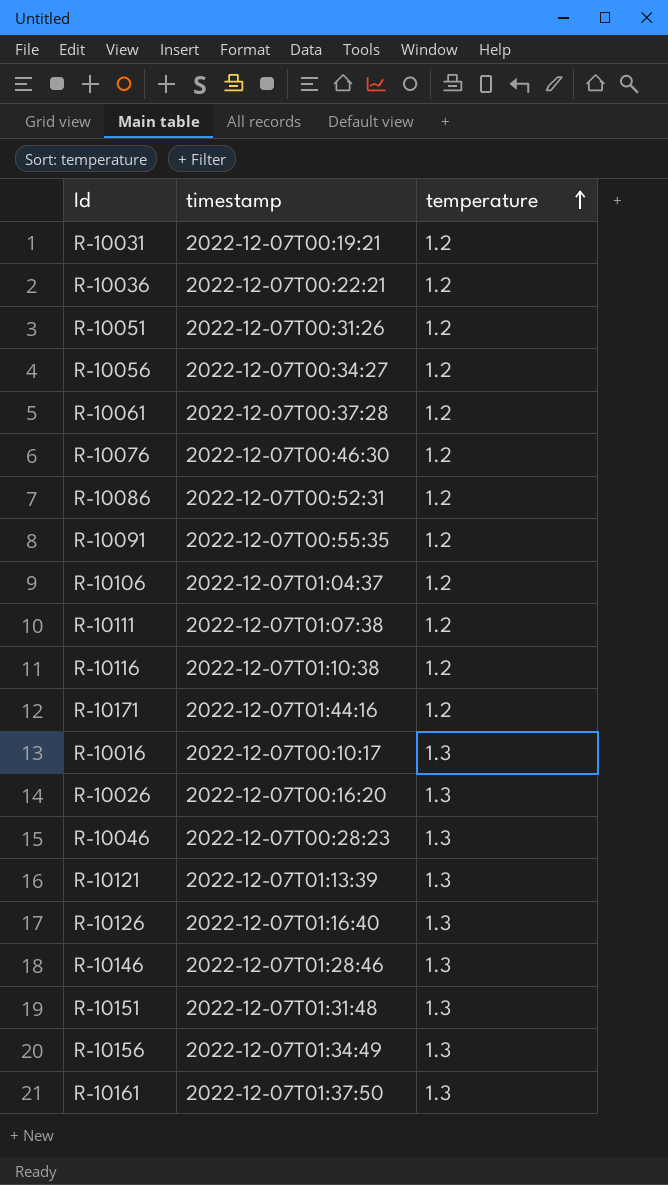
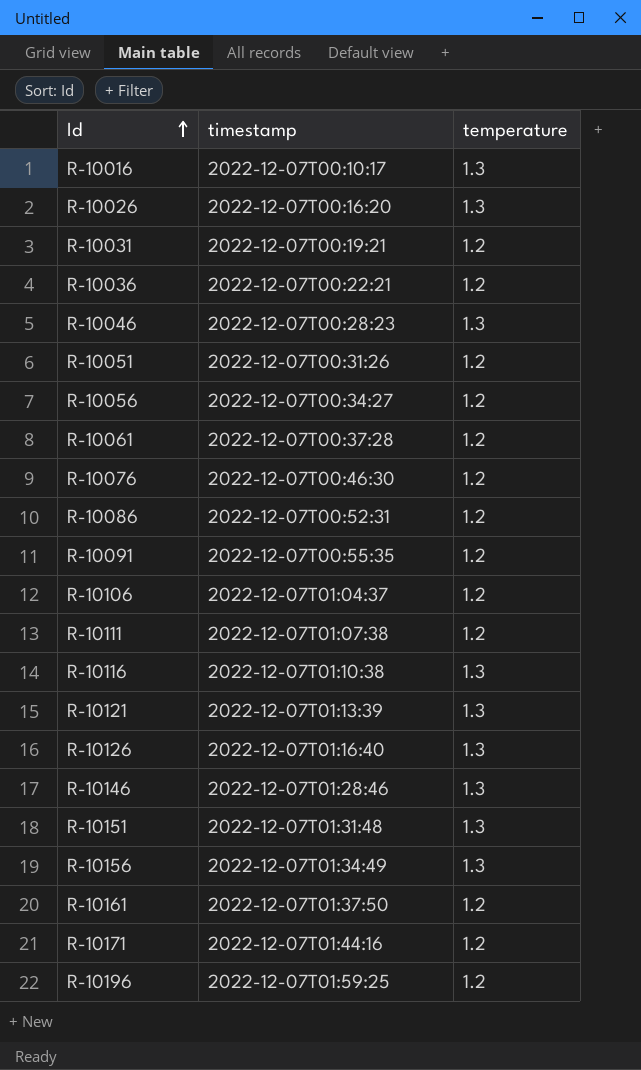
row order: temperature ascending -> Id ascending
R-10116 | temperature: 1.2 -> 1.3
R-10161 | temperature: 1.3 -> 1.2
row R-10196: none -> 2022-12-07T01:59:25 | 1.2

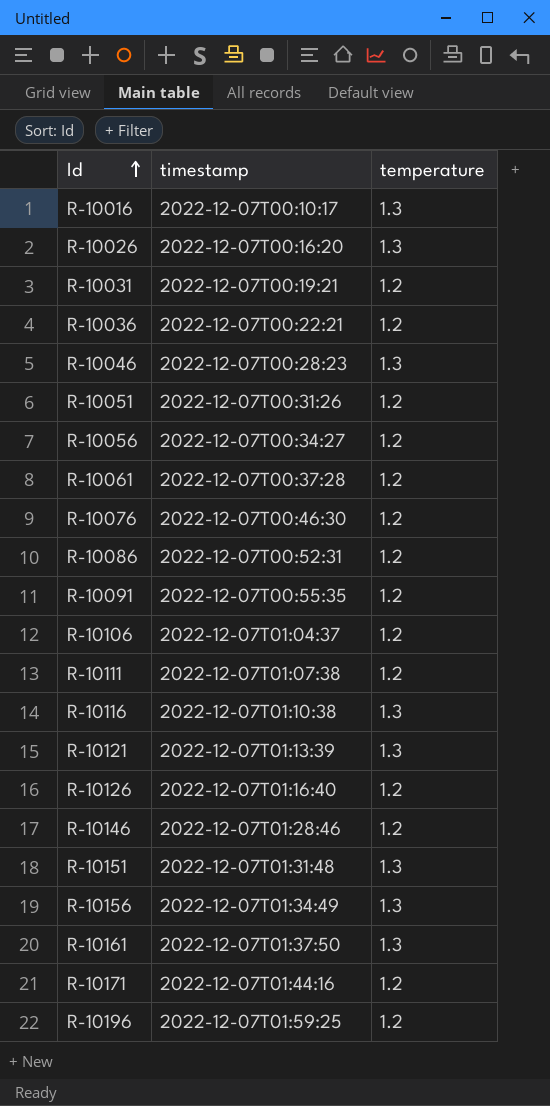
R-10126 | temperature: 1.3 -> 1.2
R-10146 | temperature: 1.3 -> 1.2
R-10161 | temperature: 1.2 -> 1.3

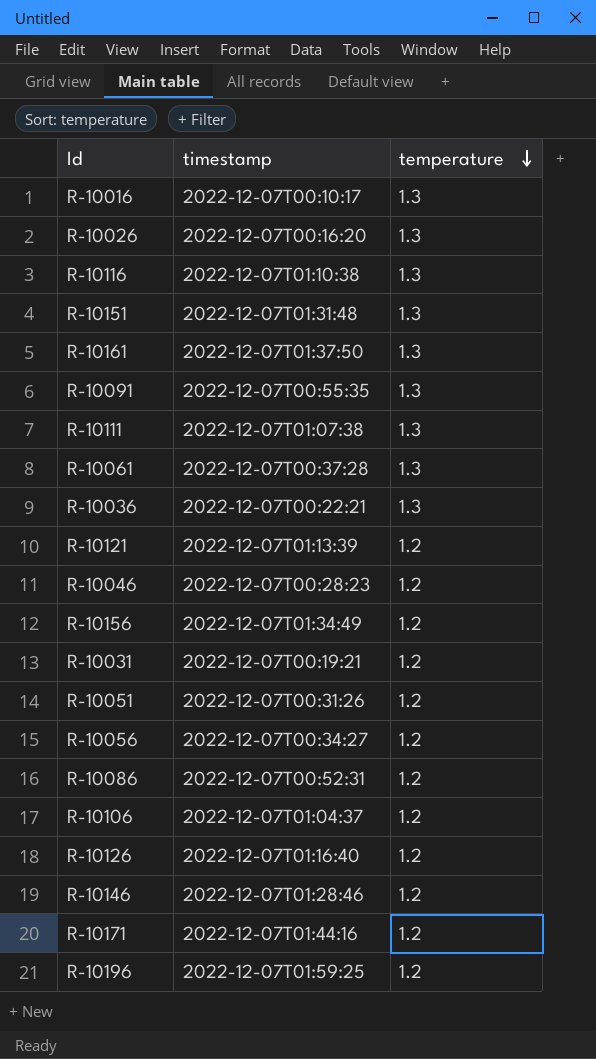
row order: Id ascending -> temperature descending
row R-10076: 2022-12-07T00:46:30 | 1.2 -> none
R-10091 | temperature: 1.2 -> 1.3
R-10111 | temperature: 1.2 -> 1.3
R-10061 | temperature: 1.2 -> 1.3
R-10036 | temperature: 1.2 -> 1.3
R-10121 | temperature: 1.3 -> 1.2
R-10046 | temperature: 1.3 -> 1.2
R-10156 | temperature: 1.3 -> 1.2

